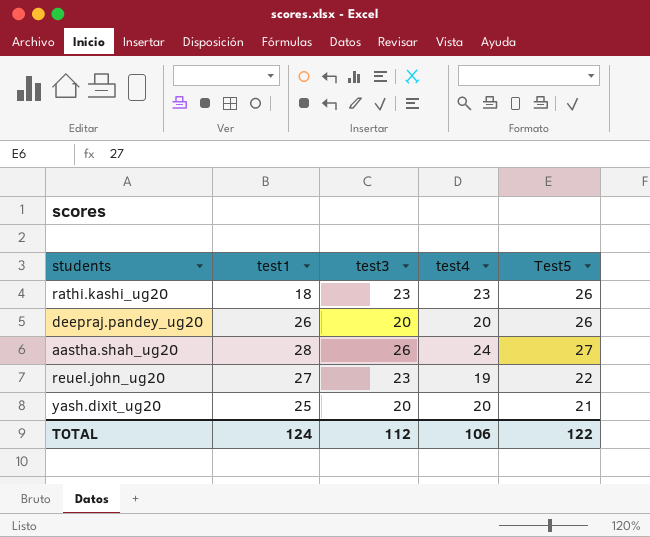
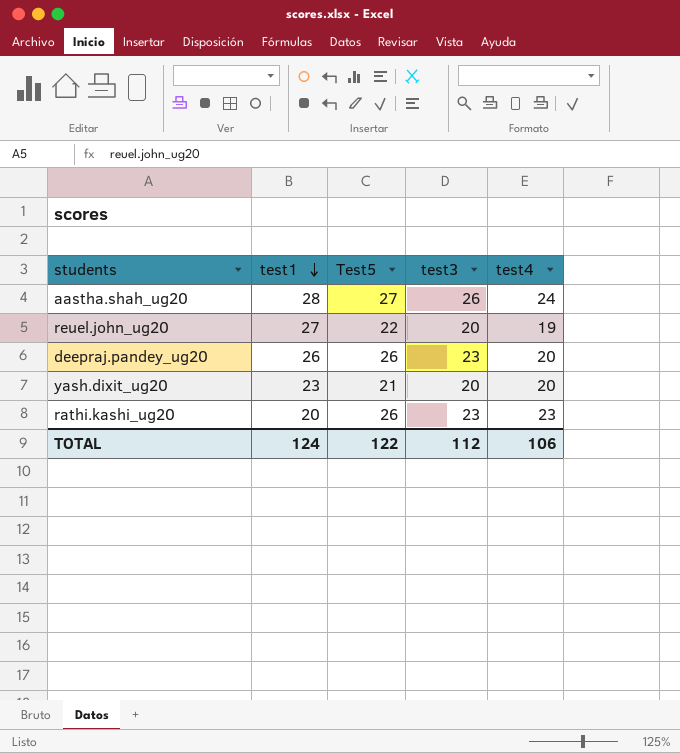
row order: none -> test1 descending
column Test5 | position: 5 -> 3
reuel.john_ug20 | test3: 23 -> 20
deepraj.pandey_ug20 | test3: 20 -> 23
yash.dixit_ug20 | test1: 25 -> 23
rathi.kashi_ug20 | test1: 18 -> 20

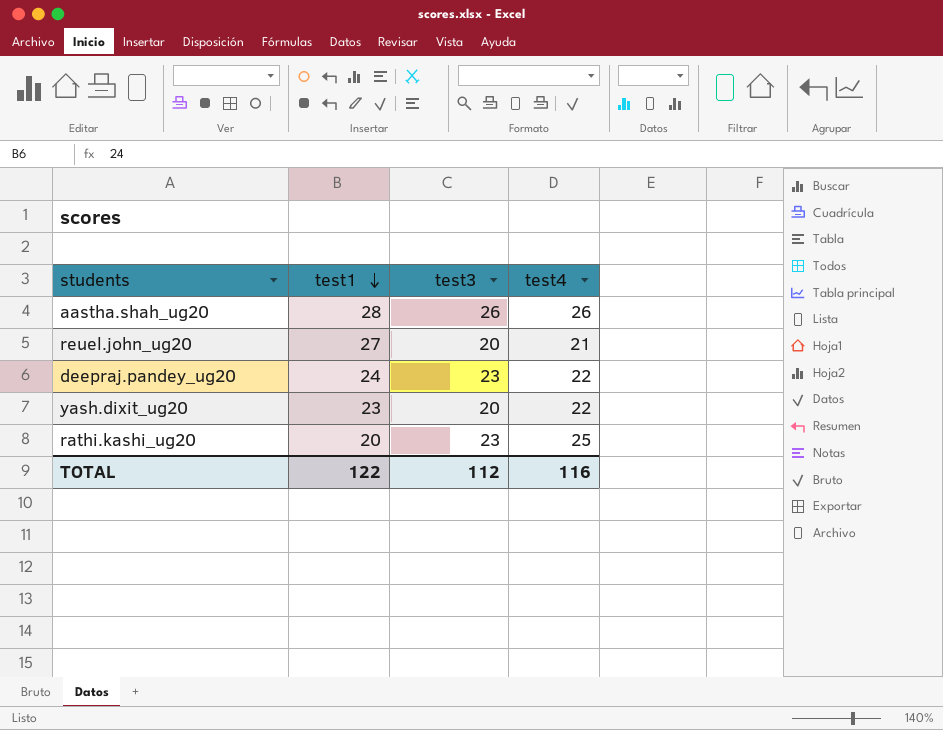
column Test5 | position: 3 -> none
aastha.shah_ug20 | test4: 24 -> 26
reuel.john_ug20 | test4: 19 -> 21
deepraj.pandey_ug20 | test1: 26 -> 24
deepraj.pandey_ug20 | test4: 20 -> 22
yash.dixit_ug20 | test4: 20 -> 22
rathi.kashi_ug20 | test4: 23 -> 25
TOTAL | test1: 124 -> 122
TOTAL | test4: 106 -> 116

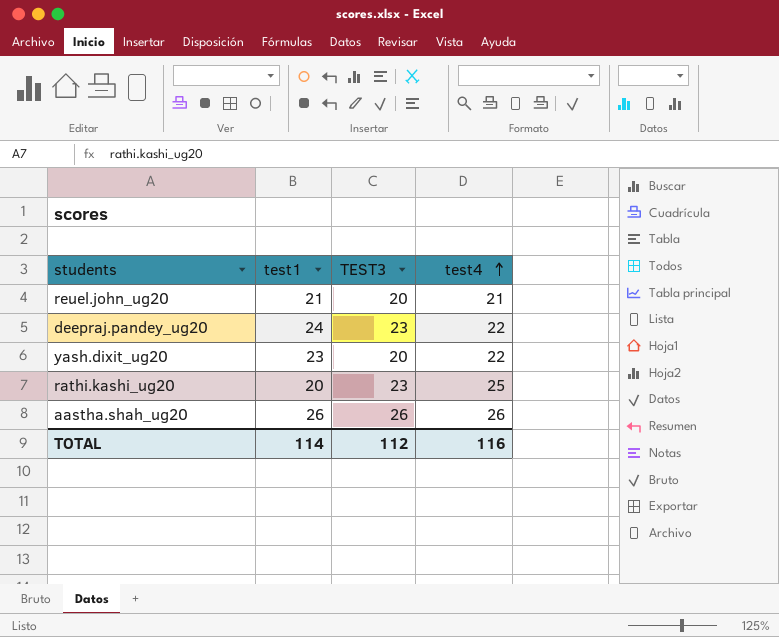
row order: test1 descending -> test4 ascending
column name: test3 -> TEST3
reuel.john_ug20 | test1: 27 -> 21
aastha.shah_ug20 | test1: 28 -> 26
TOTAL | test1: 122 -> 114

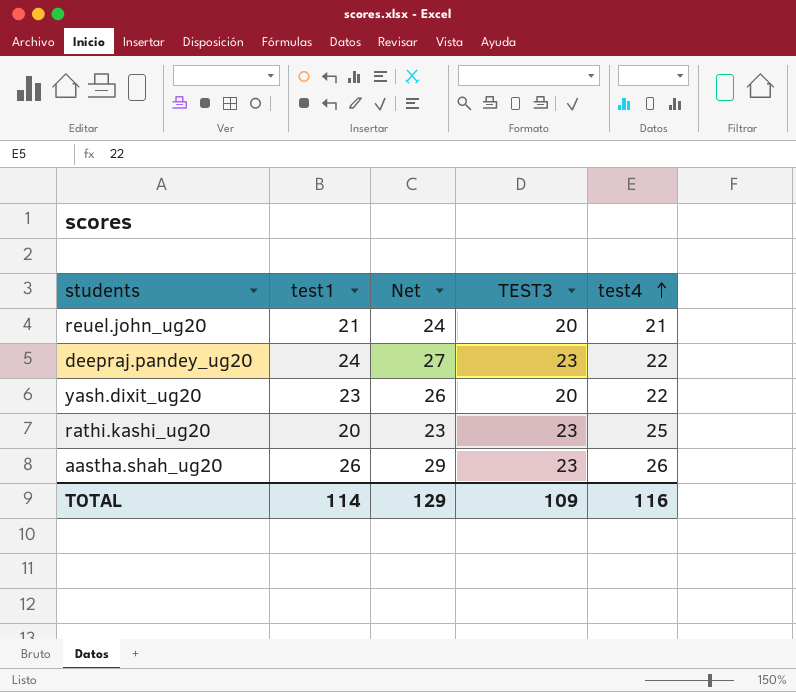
column Net | formula: none -> [test1] + 3
aastha.shah_ug20 | TEST3: 26 -> 23
TOTAL | TEST3: 112 -> 109

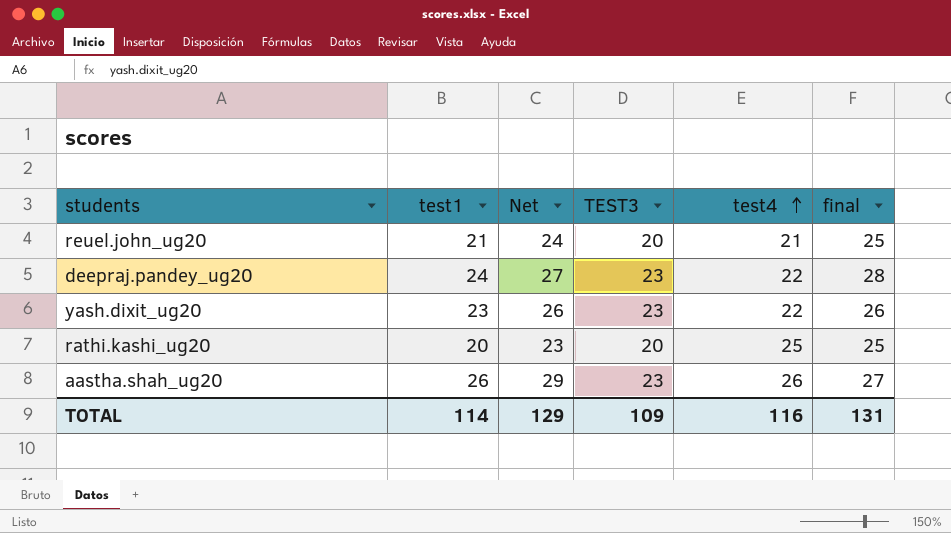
column final | position: none -> 6
yash.dixit_ug20 | TEST3: 20 -> 23
rathi.kashi_ug20 | TEST3: 23 -> 20

